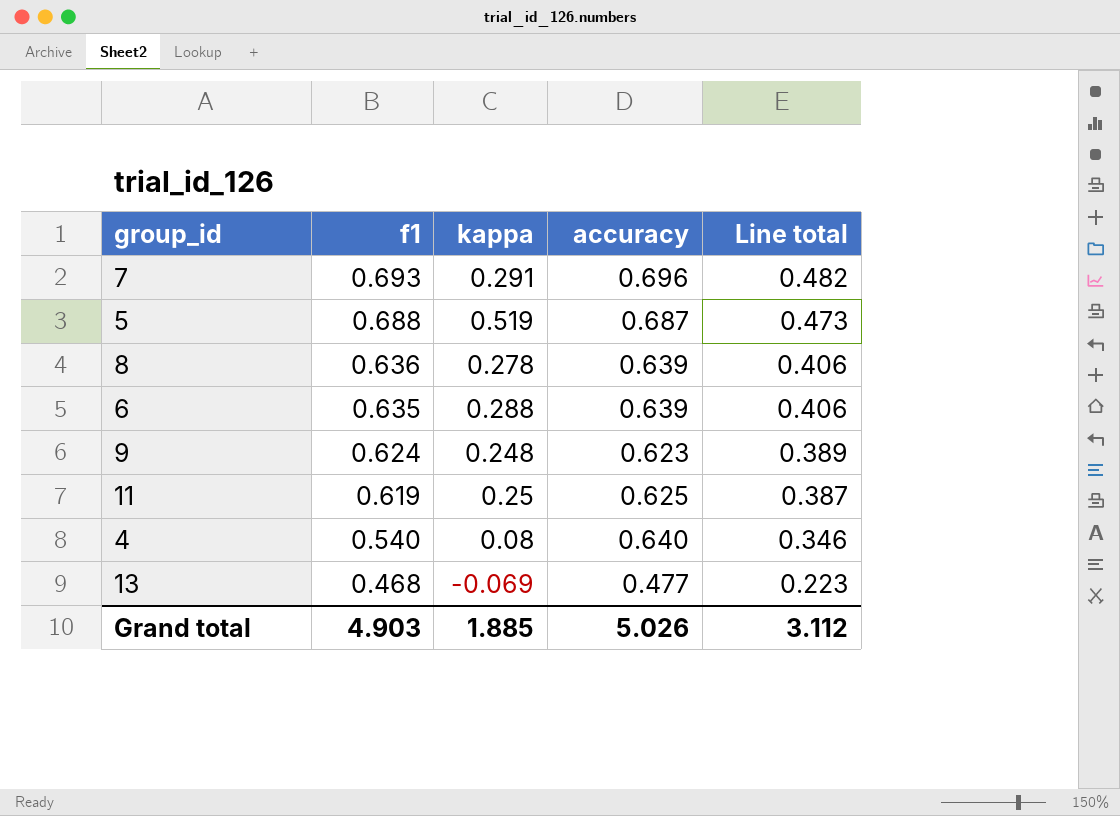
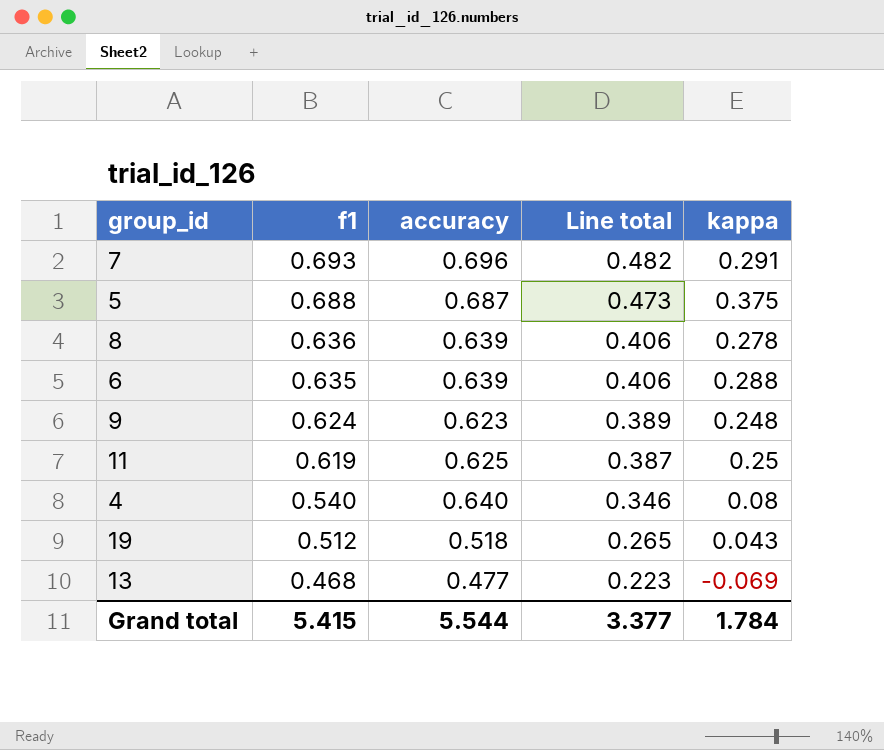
column kappa | position: 3 -> 5
5 | kappa: 0.519 -> 0.375
row 19: none -> 0.512 | 0.518 | 0.265 | 0.043
Grand total | f1: 4.903 -> 5.415
Grand total | accuracy: 5.026 -> 5.544
Grand total | Line total: 3.112 -> 3.377
Grand total | kappa: 1.885 -> 1.784

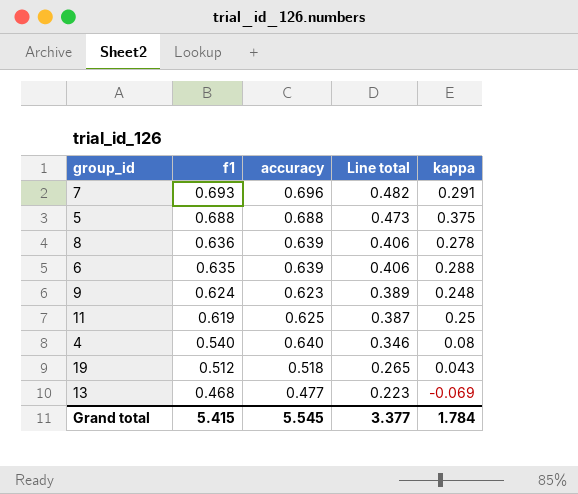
5 | accuracy: 0.687 -> 0.688
Grand total | accuracy: 5.544 -> 5.545

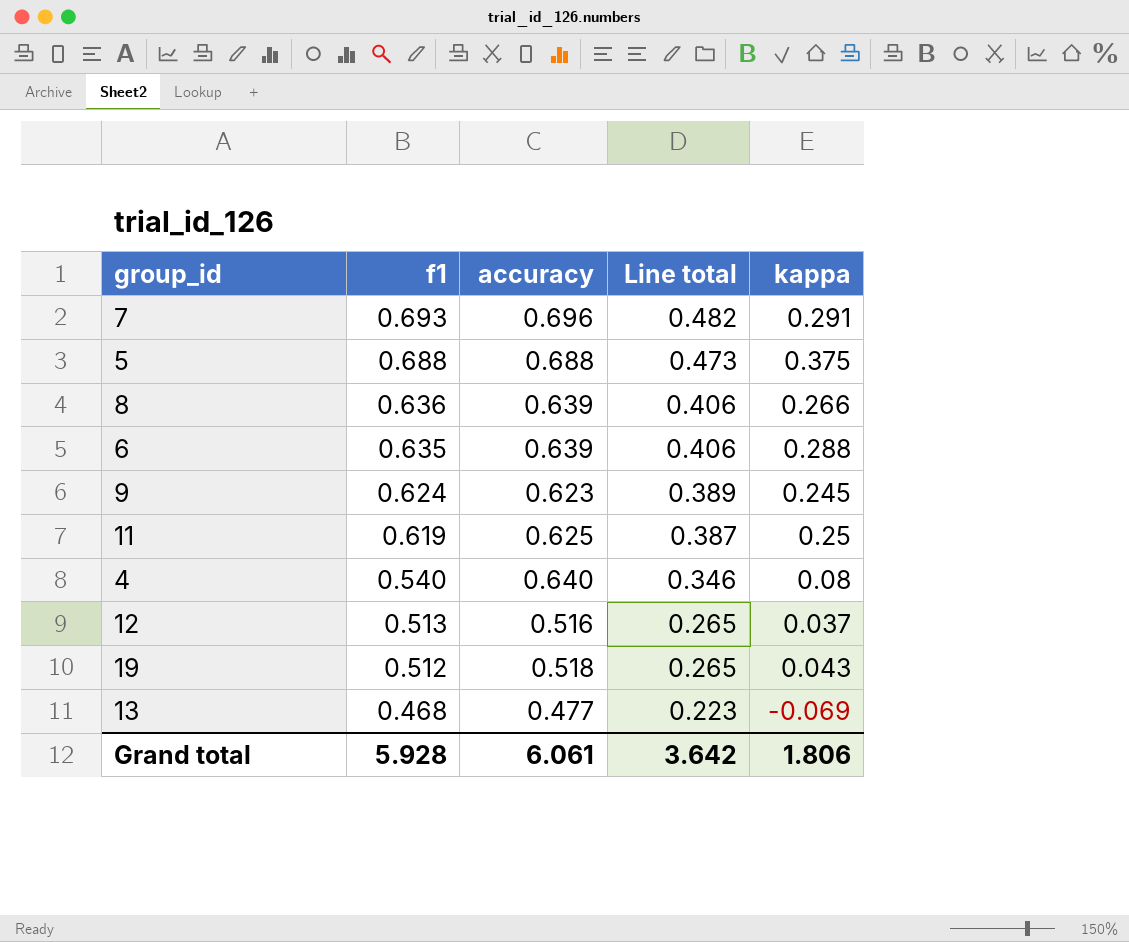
8 | kappa: 0.278 -> 0.266
9 | kappa: 0.248 -> 0.245
row 12: none -> 0.513 | 0.516 | 0.265 | 0.037
Grand total | f1: 5.415 -> 5.928
Grand total | accuracy: 5.545 -> 6.061
Grand total | Line total: 3.377 -> 3.642
Grand total | kappa: 1.784 -> 1.806

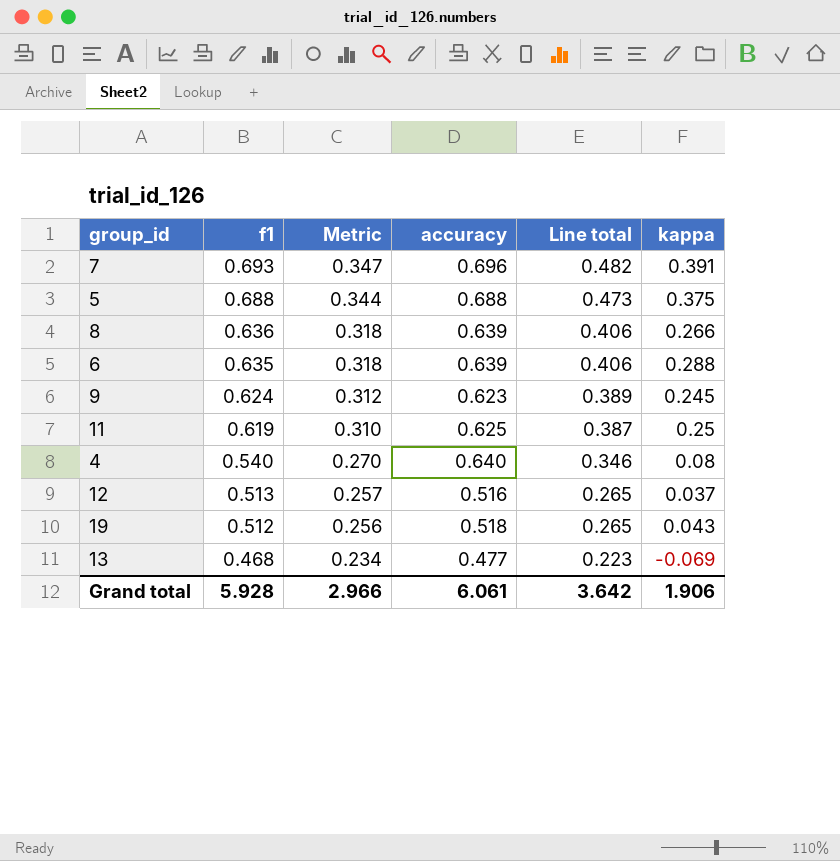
column Metric | formula: none -> [f1] * 0.5
7 | kappa: 0.291 -> 0.391
Grand total | kappa: 1.806 -> 1.906

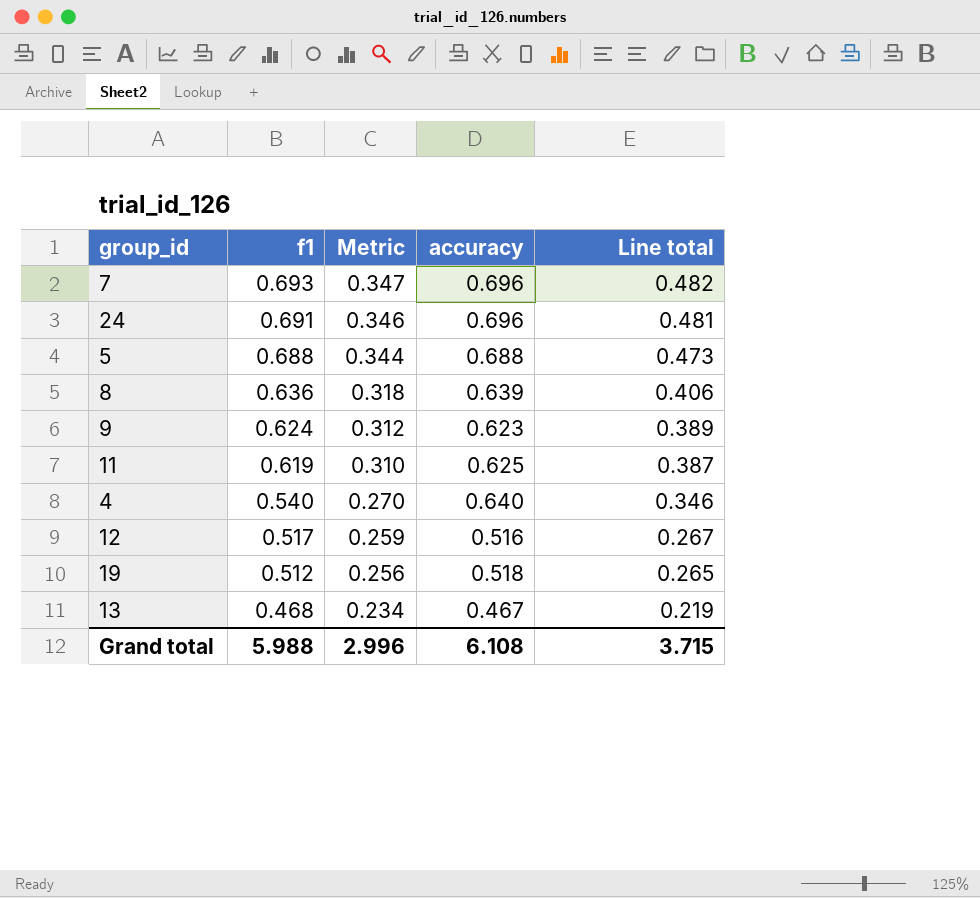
column kappa | position: 6 -> none
row 6: 0.635 | 0.318 | 0.639 | 0.406 | 0.288 -> none
row 24: none -> 0.691 | 0.346 | 0.696 | 0.481
12 | f1: 0.513 -> 0.517
12 | Metric: 0.257 -> 0.259
12 | Line total: 0.265 -> 0.267
13 | accuracy: 0.477 -> 0.467
13 | Line total: 0.223 -> 0.219
Grand total | f1: 5.928 -> 5.988
Grand total | Metric: 2.966 -> 2.996
Grand total | accuracy: 6.061 -> 6.108
Grand total | Line total: 3.642 -> 3.715

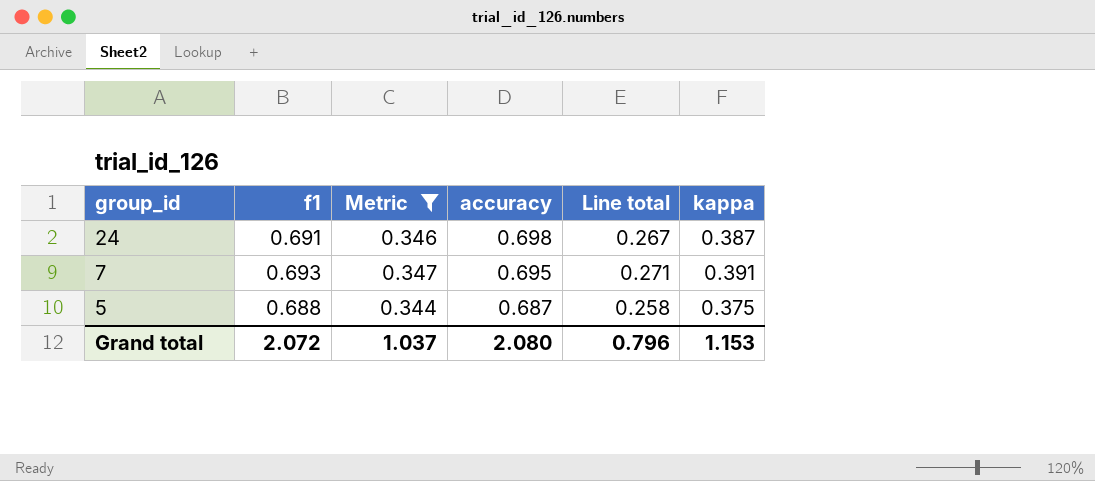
filter: none -> Metric >= 0.344
row order: f1 descending -> group_id descending
column Line total | formula: [f1] * [accuracy] -> [f1] * [kappa]
column kappa | position: none -> 6
24 | accuracy: 0.696 -> 0.698
7 | accuracy: 0.696 -> 0.695
5 | accuracy: 0.688 -> 0.687
Grand total | f1: 5.988 -> 2.072
Grand total | Metric: 2.996 -> 1.037
Grand total | accuracy: 6.108 -> 2.080
Grand total | Line total: 3.715 -> 0.796

